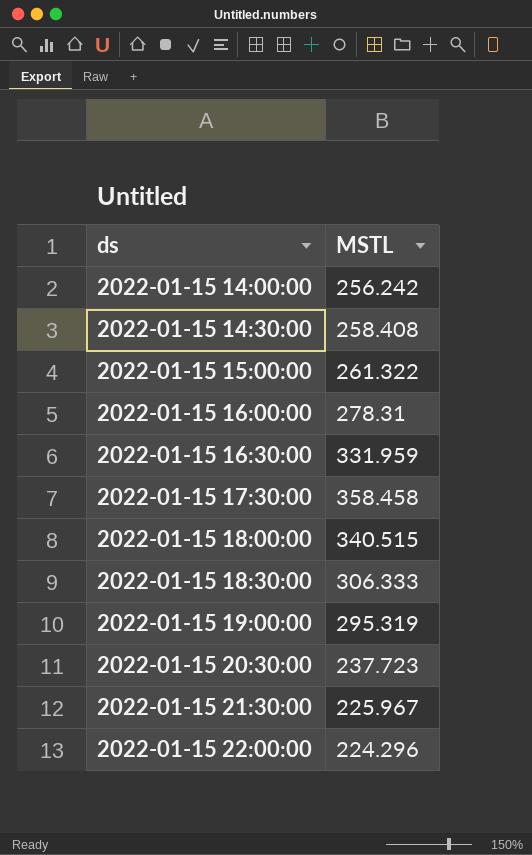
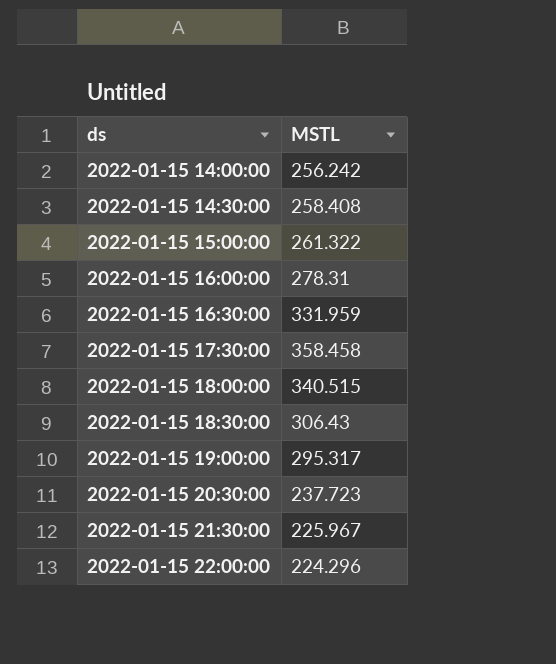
2022-01-15 18:30:00 | MSTL: 306.333 -> 306.43
2022-01-15 19:00:00 | MSTL: 295.319 -> 295.317

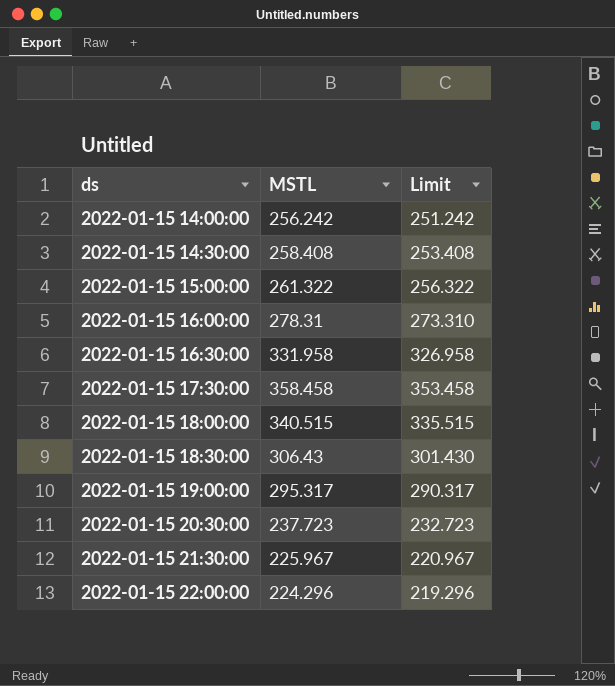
column Limit | formula: none -> [MSTL] - 5
2022-01-15 16:30:00 | MSTL: 331.959 -> 331.958

